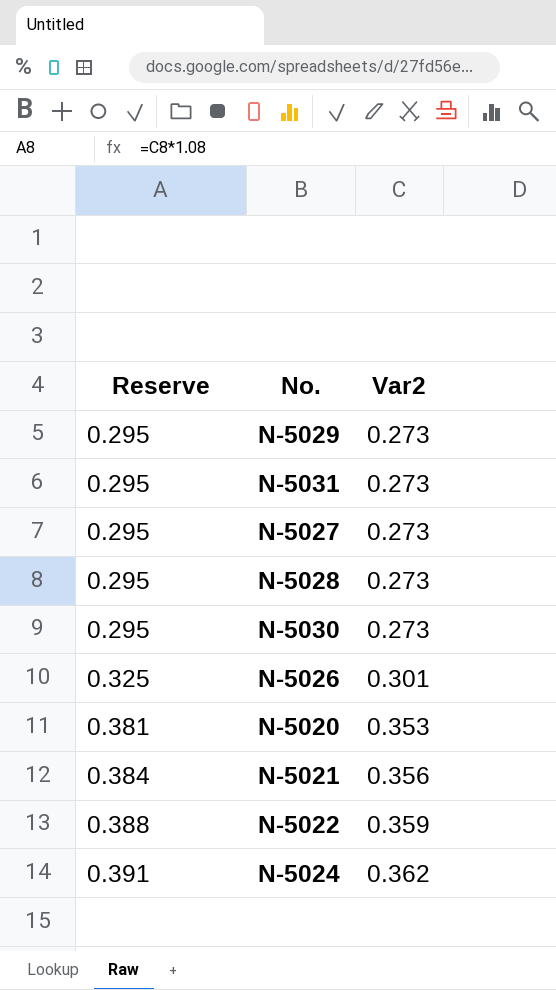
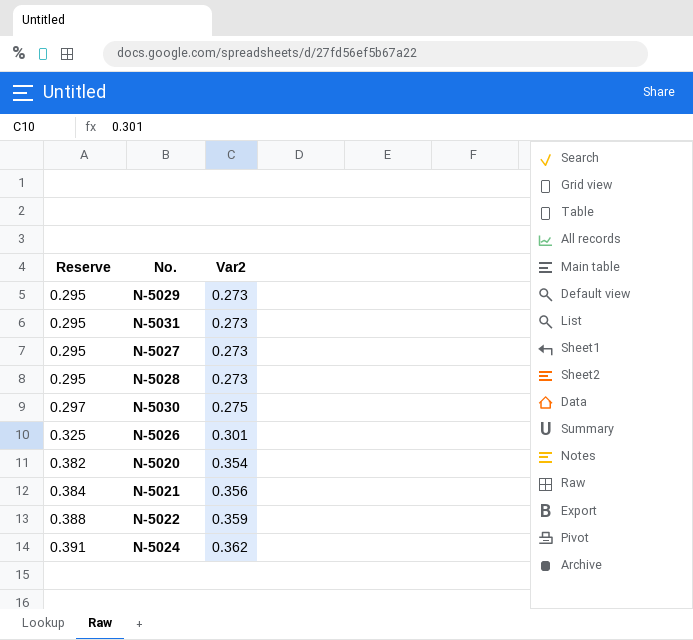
N-5030 | Reserve: 0.295 -> 0.297
N-5030 | Var2: 0.273 -> 0.275
N-5020 | Reserve: 0.381 -> 0.382
N-5020 | Var2: 0.353 -> 0.354

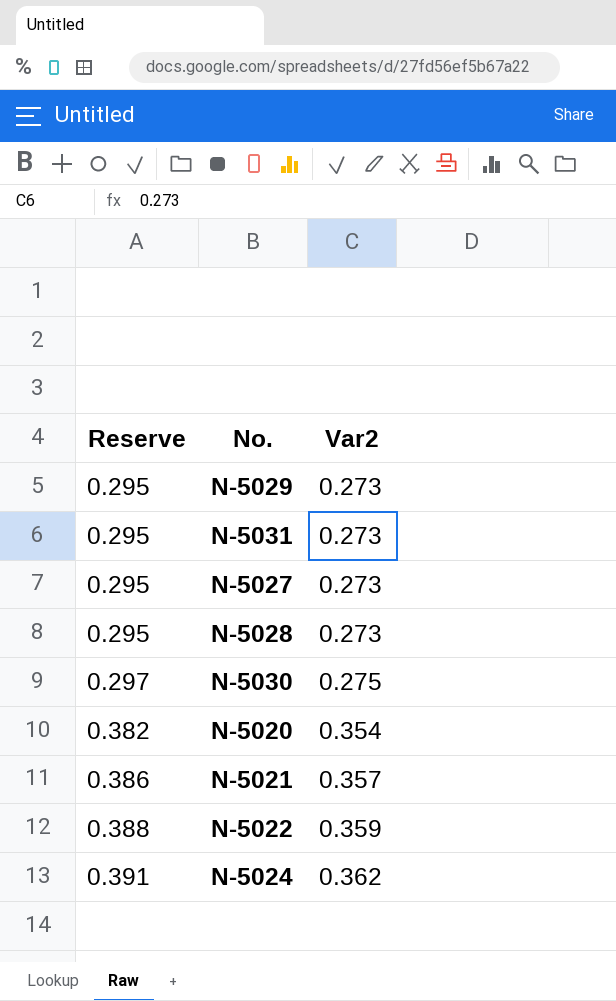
row N-5026: 0.325 | 0.301 -> none
N-5021 | Reserve: 0.384 -> 0.386
N-5021 | Var2: 0.356 -> 0.357

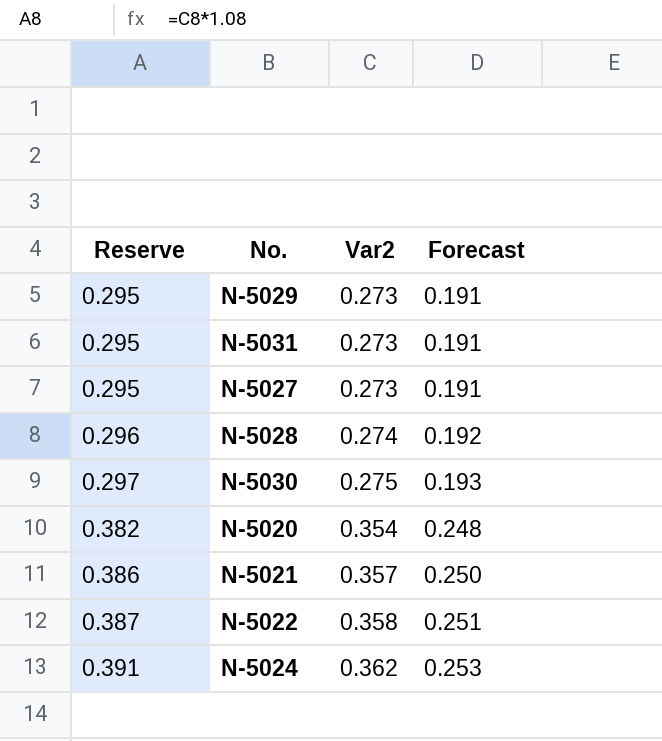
column Forecast | formula: none -> [Var2] * 0.7
N-5028 | Reserve: 0.295 -> 0.296
N-5028 | Var2: 0.273 -> 0.274
N-5022 | Reserve: 0.388 -> 0.387
N-5022 | Var2: 0.359 -> 0.358

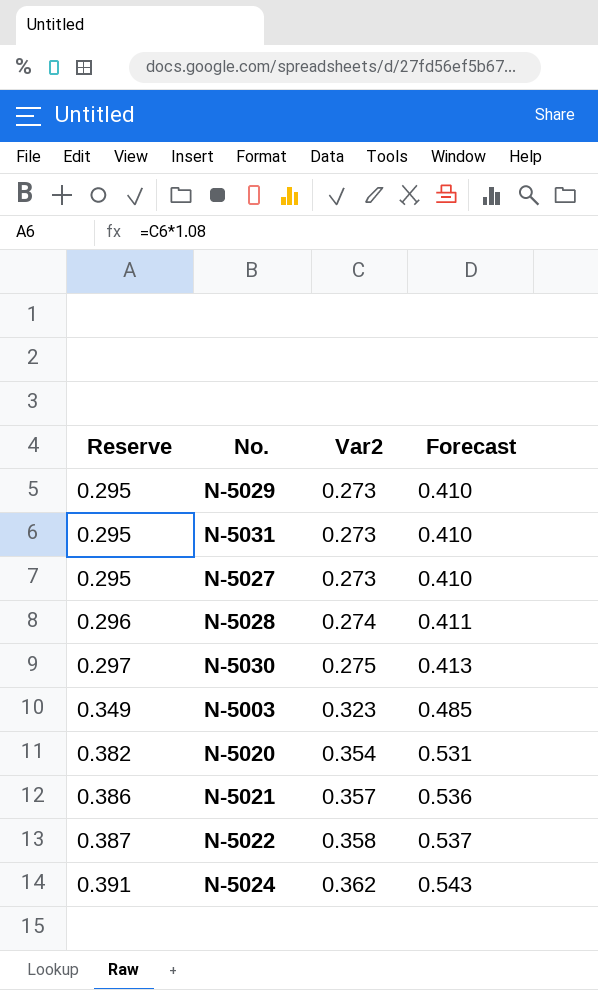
column Forecast | formula: [Var2] * 0.7 -> [Var2] * 1.5
row N-5003: none -> 0.349 | 0.323 | 0.485

